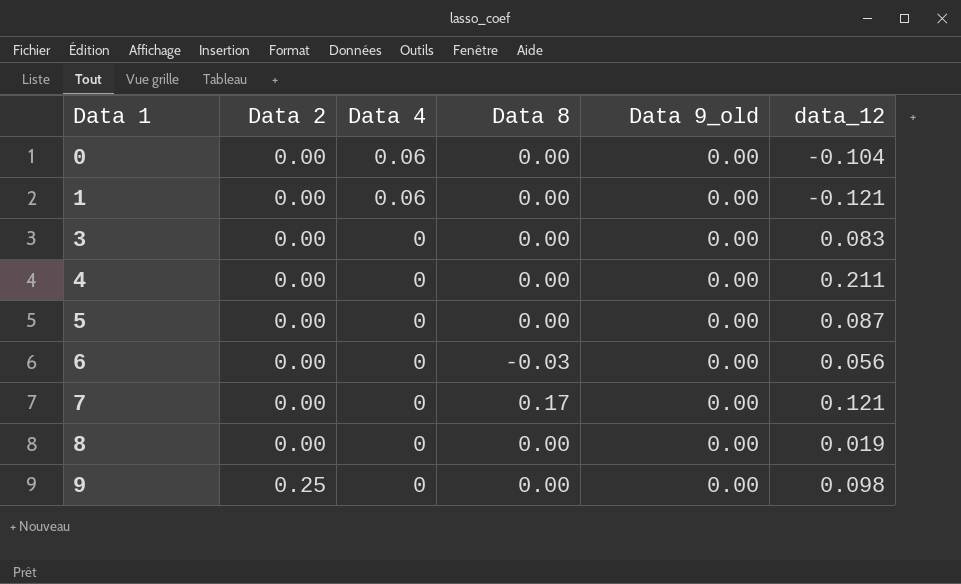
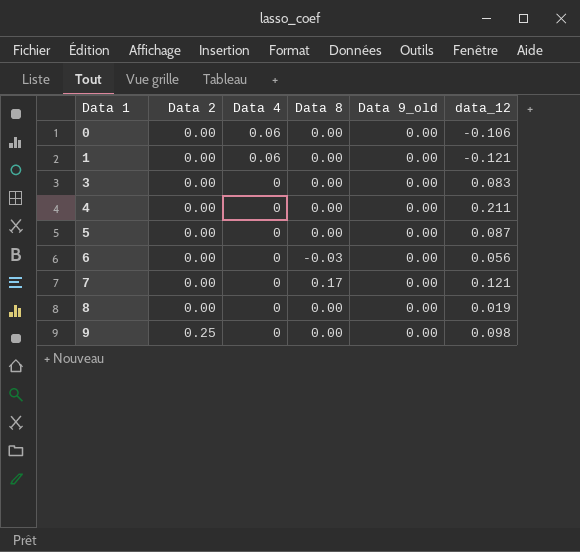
0 | data_12: -0.104 -> -0.106

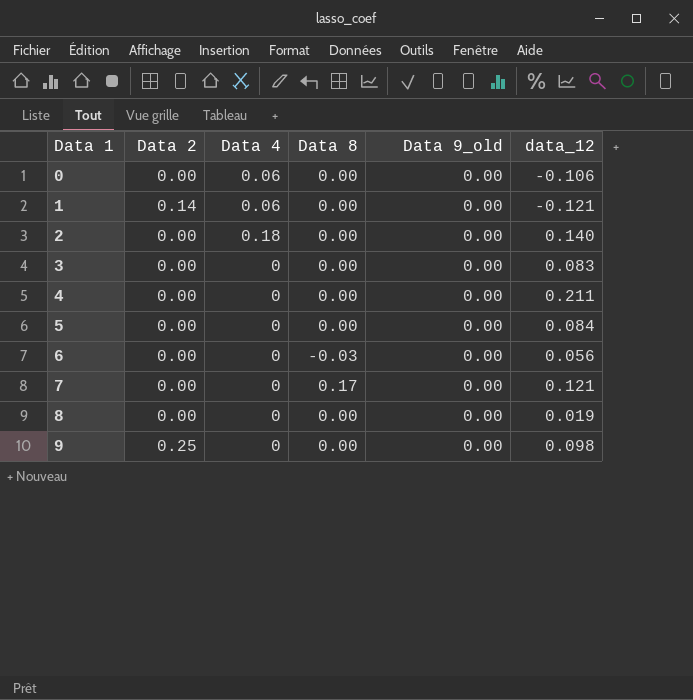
1 | Data 2: 0.00 -> 0.14
row 2: none -> 0.00 | 0.18 | 0.00 | 0.00 | 0.140
5 | data_12: 0.087 -> 0.084

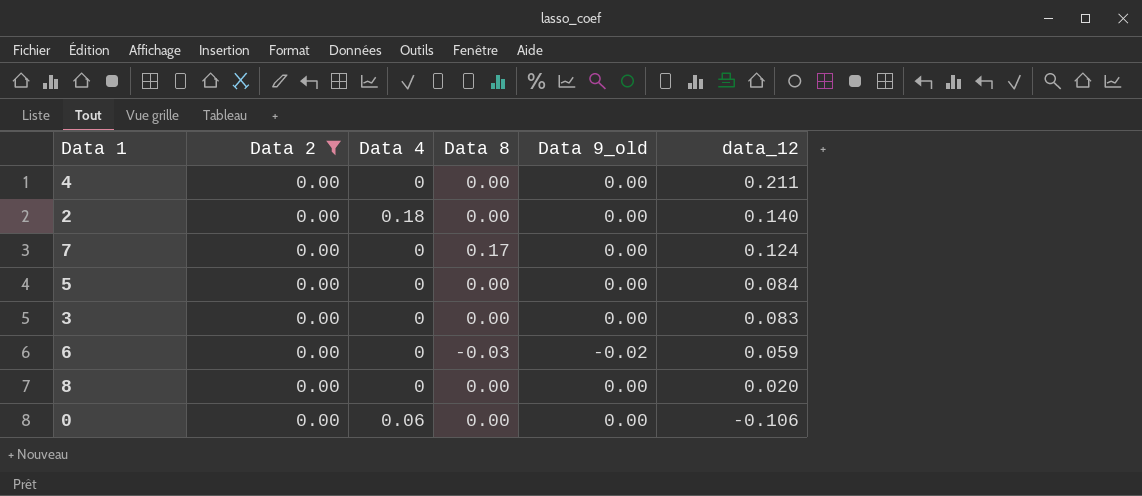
filter: none -> Data 2 = 0.00
row order: Data 1 ascending -> data_12 descending
7 | data_12: 0.121 -> 0.124
6 | Data 9_old: 0.00 -> -0.02
6 | data_12: 0.056 -> 0.059
8 | data_12: 0.019 -> 0.020

